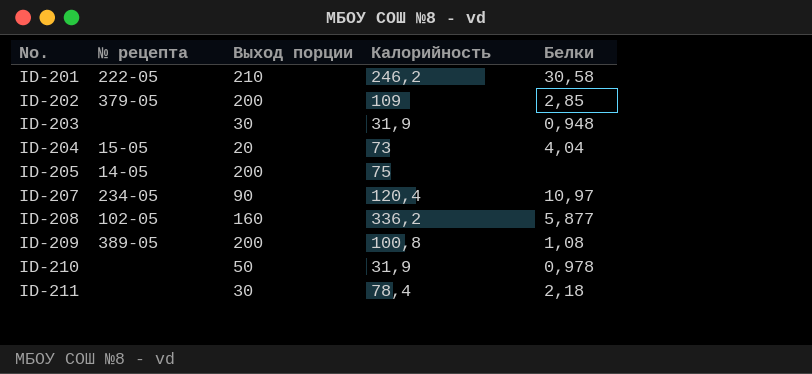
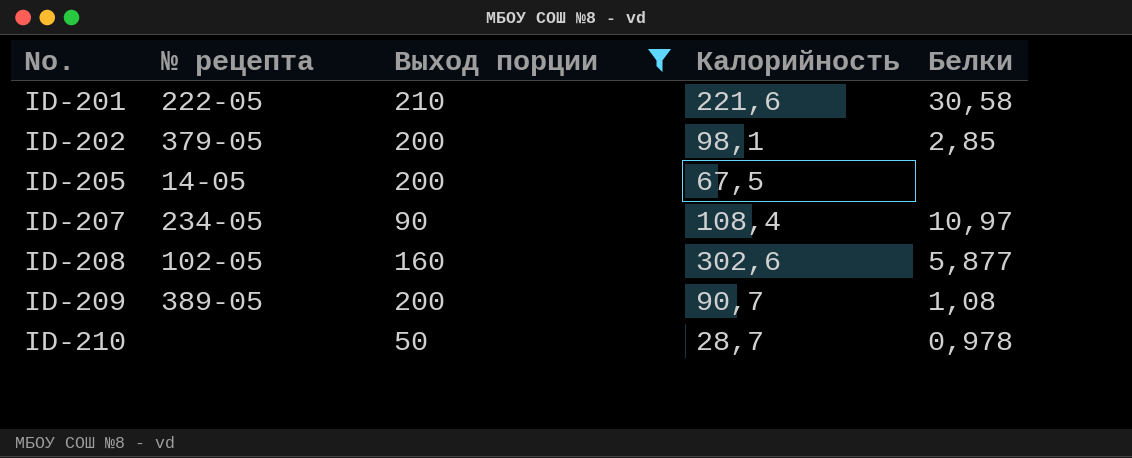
filter: none -> Выход порции >= 50
ID-201 | Калорийность: 246,2 -> 221,6
ID-202 | Калорийность: 109 -> 98,1
ID-205 | Калорийность: 75 -> 67,5
ID-207 | Калорийность: 120,4 -> 108,4
ID-208 | Калорийность: 336,2 -> 302,6
ID-209 | Калорийность: 100,8 -> 90,7
ID-210 | Калорийность: 31,9 -> 28,7

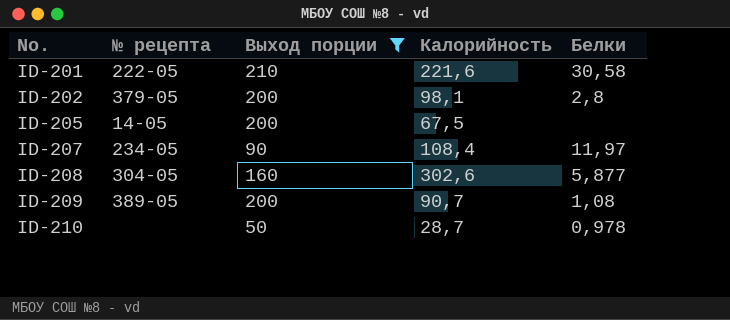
ID-202 | Белки: 2,85 -> 2,8
ID-207 | Белки: 10,97 -> 11,97
ID-208 | № рецепта: 102-05 -> 304-05

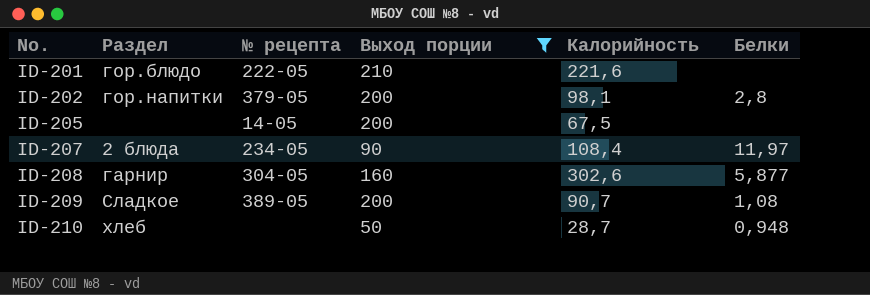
column Раздел | position: none -> 2
ID-201 | Белки: 30,58 -> none
ID-210 | Белки: 0,978 -> 0,948

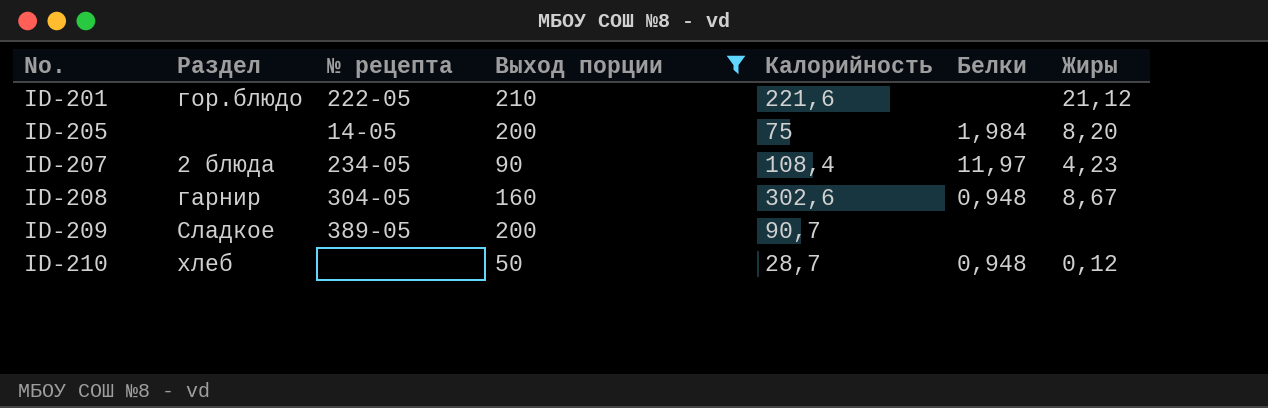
column Жиры | position: none -> 7
row ID-202: гор.напитки | 379-05 | 200 | 98,1 | 2,8 -> none
ID-205 | Калорийность: 67,5 -> 75
ID-205 | Белки: none -> 1,984
ID-208 | Белки: 5,877 -> 0,948
ID-209 | Белки: 1,08 -> none

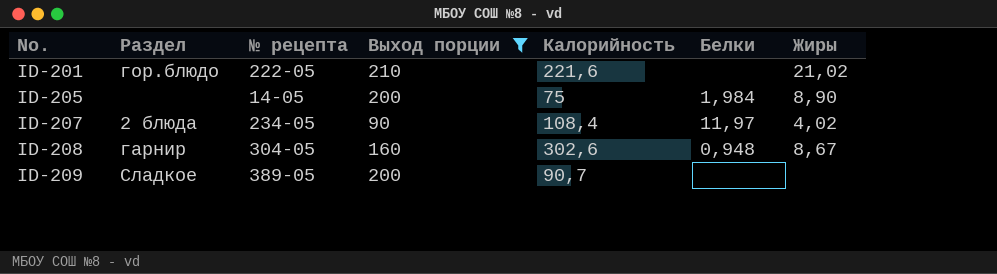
row ID-210: хлеб | none | 50 | 28,7 | 0,948 | 0,12 -> none
ID-201 | Жиры: 21,12 -> 21,02
ID-205 | Жиры: 8,20 -> 8,90
ID-207 | Жиры: 4,23 -> 4,02

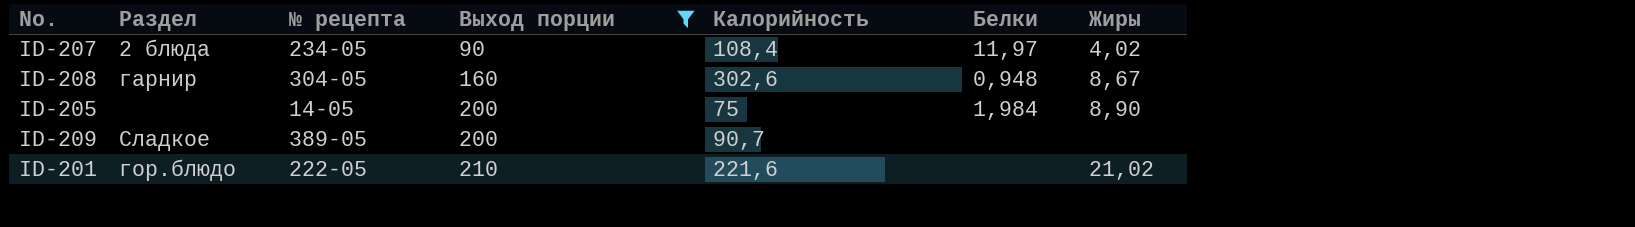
row order: No. ascending -> Выход порции ascending

